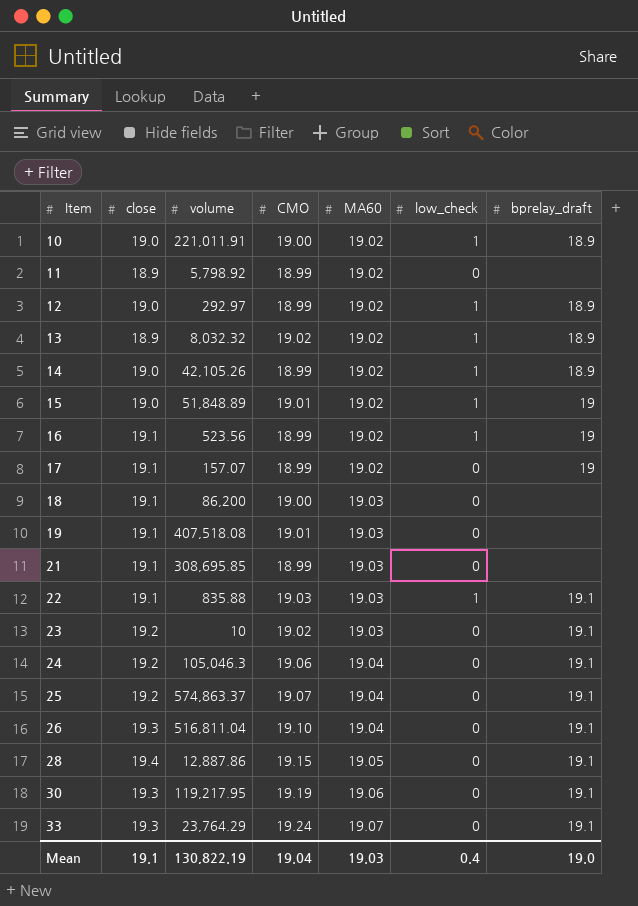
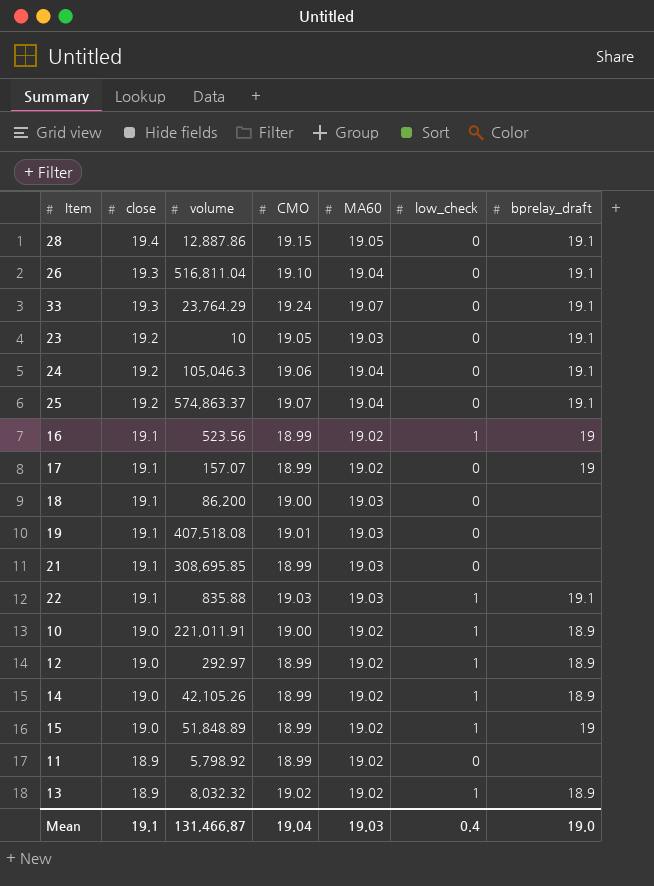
row order: Item ascending -> close descending
row 30: 19.3 | 119,217.95 | 19.19 | 19.06 | 0 | 19.1 -> none
23 | CMO: 19.02 -> 19.05
15 | CMO: 19.01 -> 18.99
Mean | volume: 130,822.19 -> 131,466.87

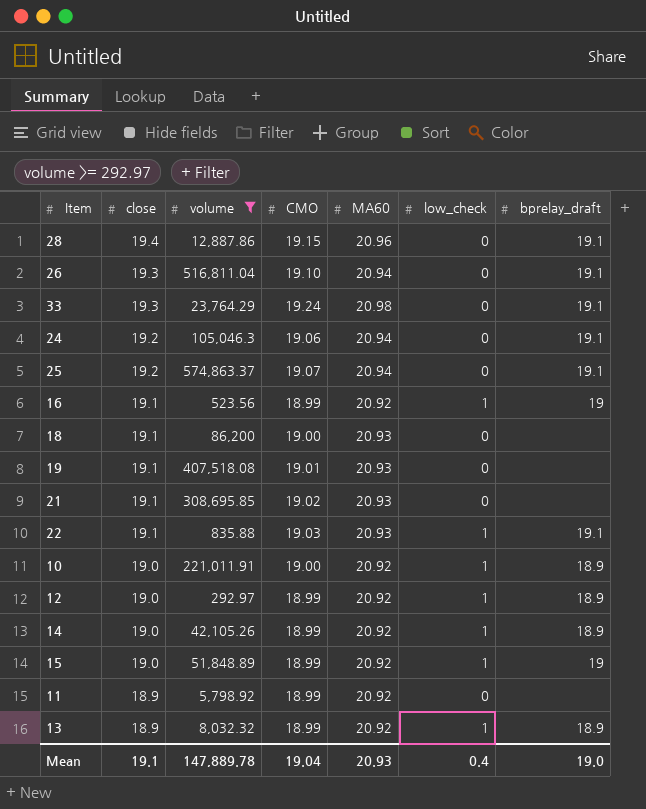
filter: none -> volume >= 292.97
28 | MA60: 19.05 -> 20.96
26 | MA60: 19.04 -> 20.94
33 | MA60: 19.07 -> 20.98
24 | MA60: 19.04 -> 20.94
25 | MA60: 19.04 -> 20.94
16 | MA60: 19.02 -> 20.92
18 | MA60: 19.03 -> 20.93
19 | MA60: 19.03 -> 20.93
21 | CMO: 18.99 -> 19.02
21 | MA60: 19.03 -> 20.93
22 | MA60: 19.03 -> 20.93
10 | MA60: 19.02 -> 20.92
12 | MA60: 19.02 -> 20.92
14 | MA60: 19.02 -> 20.92
15 | MA60: 19.02 -> 20.92
11 | MA60: 19.02 -> 20.92
13 | CMO: 19.02 -> 18.99
13 | MA60: 19.02 -> 20.92
Mean | volume: 131,466.87 -> 147,889.78
Mean | MA60: 19.03 -> 20.93

